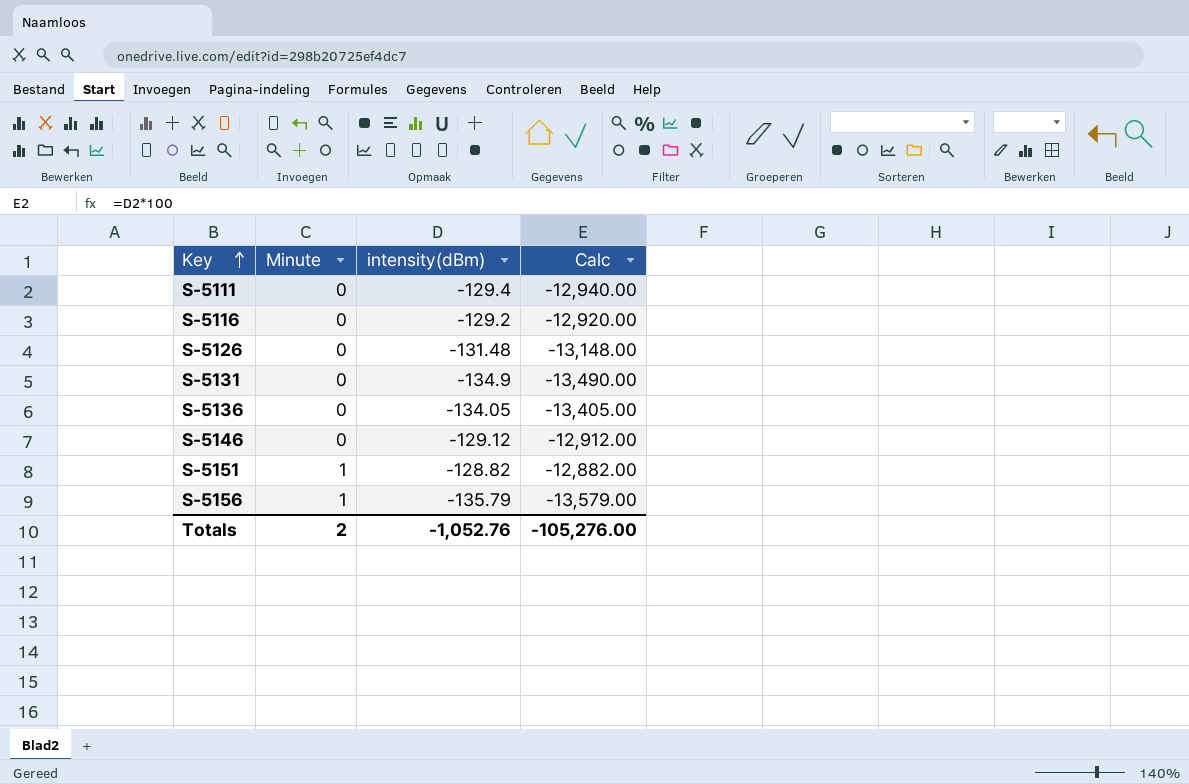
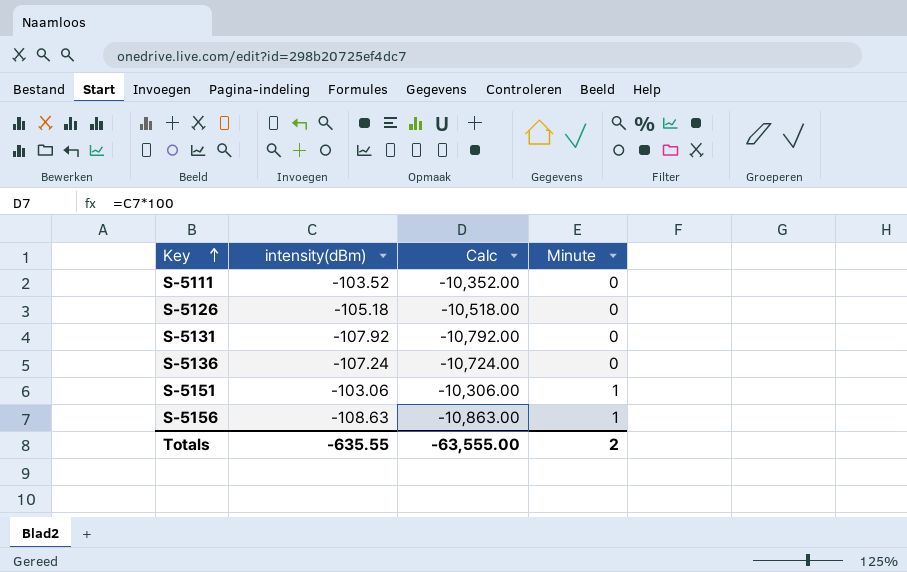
column Minute | position: 2 -> 4
row S-5116: 0 | -129.2 | -12,920.00 -> none
row S-5146: 0 | -129.12 | -12,912.00 -> none
S-5111 | intensity(dBm): -129.4 -> -103.52
S-5111 | Calc: -12,940.00 -> -10,352.00
S-5126 | intensity(dBm): -131.48 -> -105.18
S-5126 | Calc: -13,148.00 -> -10,518.00
S-5131 | intensity(dBm): -134.9 -> -107.92
S-5131 | Calc: -13,490.00 -> -10,792.00
S-5136 | intensity(dBm): -134.05 -> -107.24
S-5136 | Calc: -13,405.00 -> -10,724.00
S-5151 | intensity(dBm): -128.82 -> -103.06
S-5151 | Calc: -12,882.00 -> -10,306.00
S-5156 | intensity(dBm): -135.79 -> -108.63
S-5156 | Calc: -13,579.00 -> -10,863.00
Totals | intensity(dBm): -1,052.76 -> -635.55
Totals | Calc: -105,276.00 -> -63,555.00

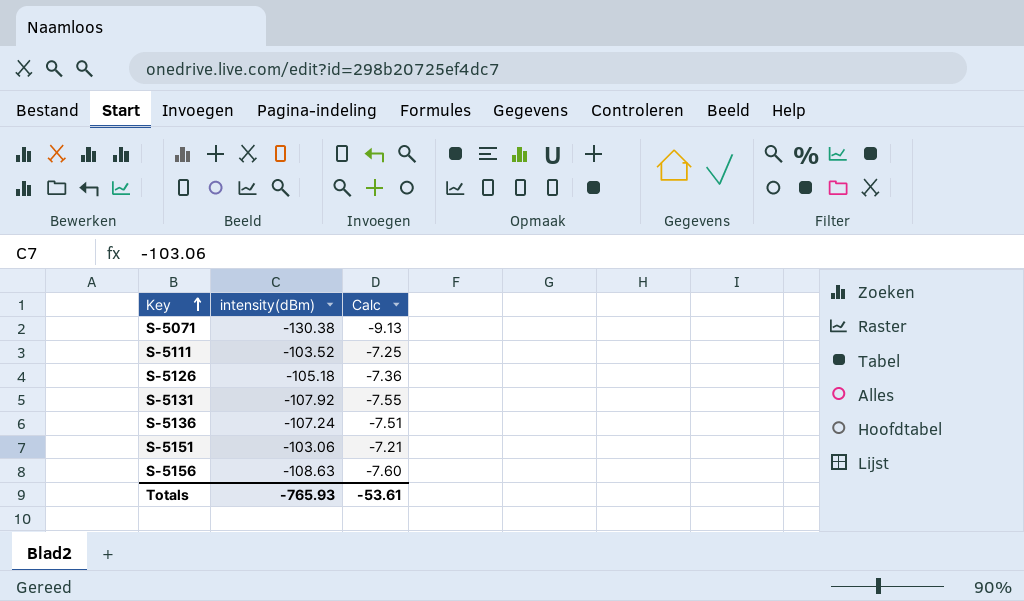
column Minute | position: 4 -> none
column Calc | formula: [intensity(dBm)] * 100 -> [intensity(dBm)] * 0.07
row S-5071: none -> -130.38 | -9.13
Totals | intensity(dBm): -635.55 -> -765.93
Totals | Calc: -63,555.00 -> -53.61

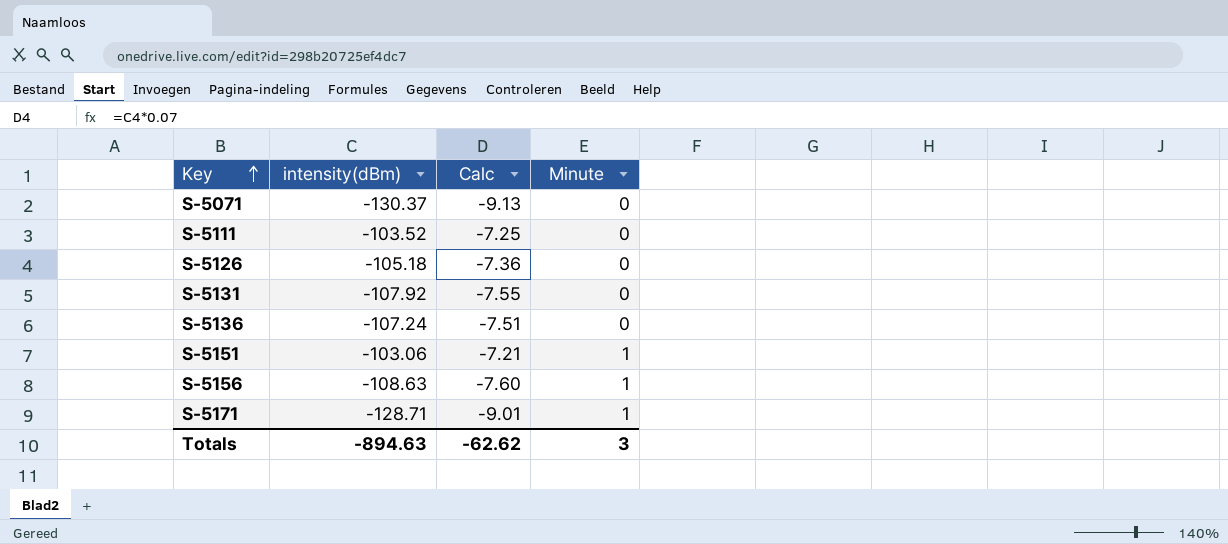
column Minute | position: none -> 4
S-5071 | intensity(dBm): -130.38 -> -130.37
row S-5171: none -> -128.71 | -9.01 | 1
Totals | intensity(dBm): -765.93 -> -894.63
Totals | Calc: -53.61 -> -62.62

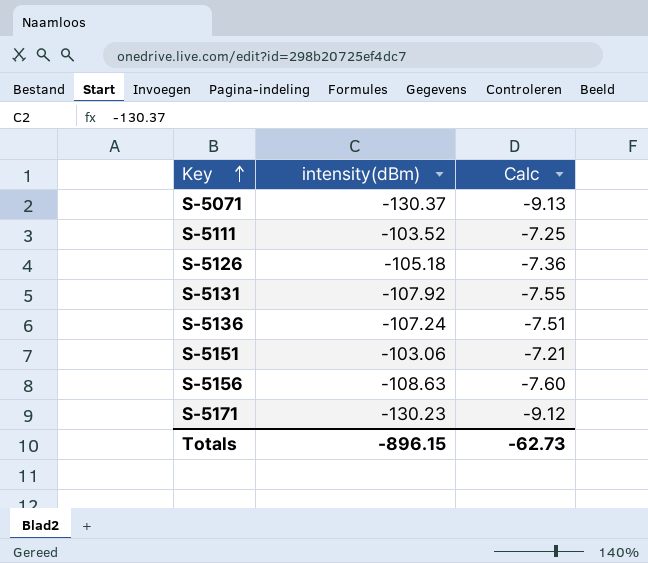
column Minute | position: 4 -> none
S-5171 | intensity(dBm): -128.71 -> -130.23
S-5171 | Calc: -9.01 -> -9.12
Totals | intensity(dBm): -894.63 -> -896.15
Totals | Calc: -62.62 -> -62.73

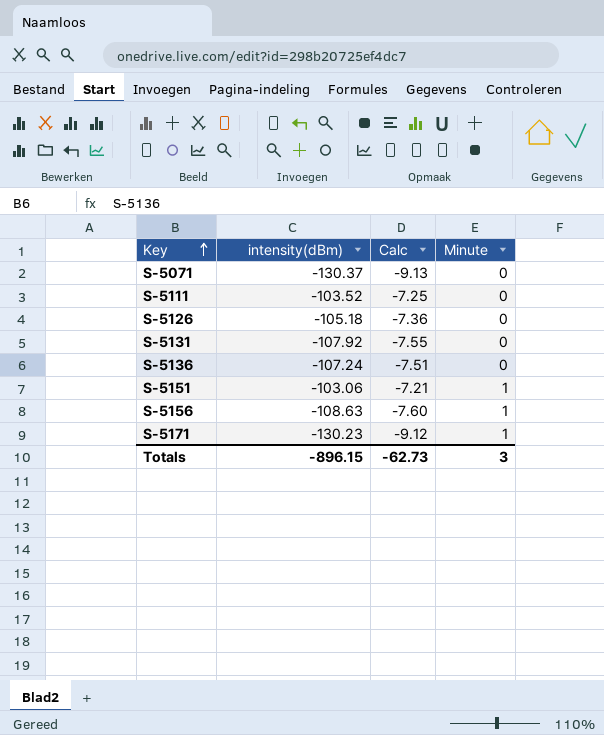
column Minute | position: none -> 4

